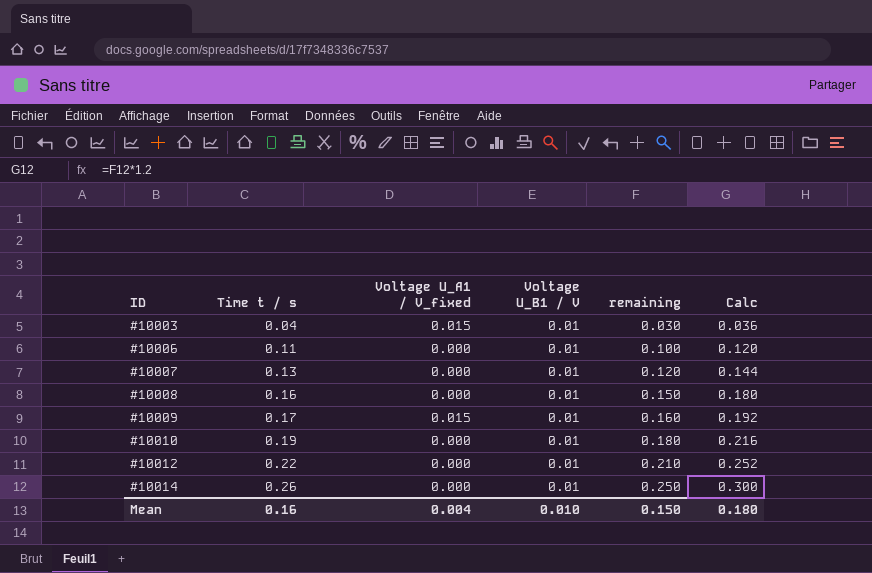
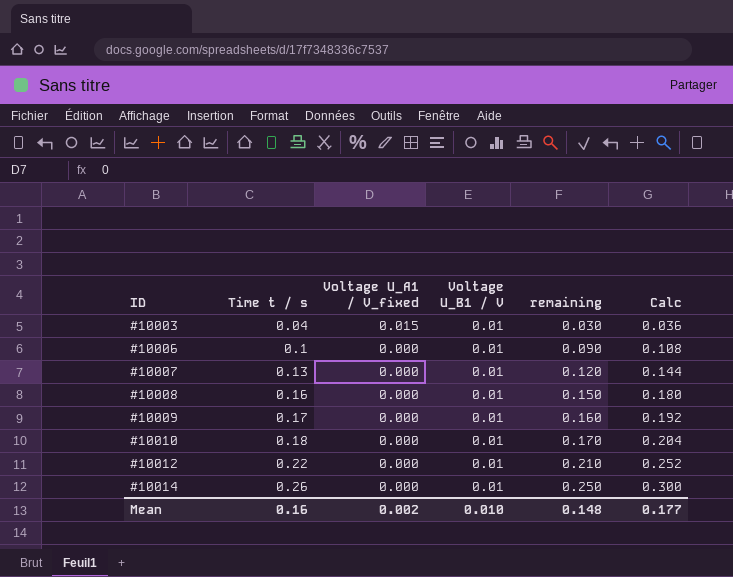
#10006 | Time t / s: 0.11 -> 0.1
#10006 | remaining: 0.100 -> 0.090
#10006 | Calc: 0.120 -> 0.108
#10009 | Voltage U_A1 / V_fixed: 0.015 -> 0.000
#10010 | Time t / s: 0.19 -> 0.18
#10010 | remaining: 0.180 -> 0.170
#10010 | Calc: 0.216 -> 0.204
Mean | Voltage U_A1 / V_fixed: 0.004 -> 0.002
Mean | remaining: 0.150 -> 0.148
Mean | Calc: 0.180 -> 0.177

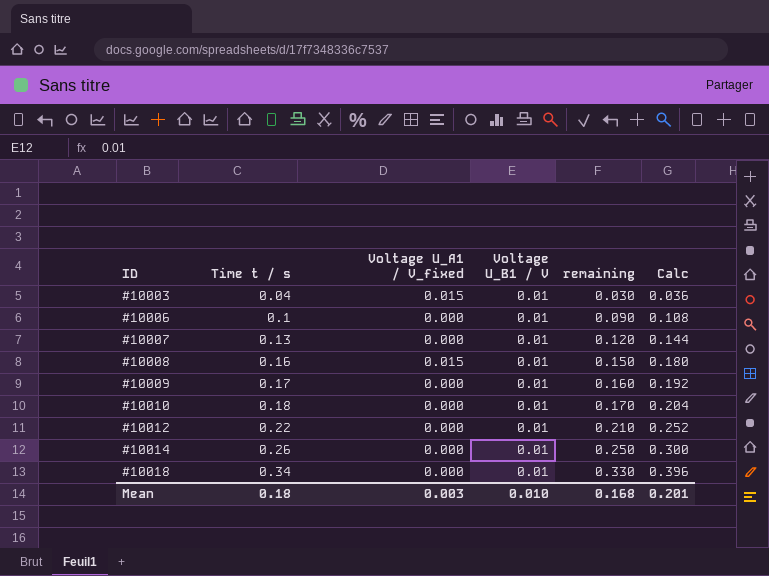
#10008 | Voltage U_A1 / V_fixed: 0.000 -> 0.015
row #10018: none -> 0.34 | 0.000 | 0.01 | 0.330 | 0.396
Mean | Time t / s: 0.16 -> 0.18
Mean | Voltage U_A1 / V_fixed: 0.002 -> 0.003
Mean | remaining: 0.148 -> 0.168
Mean | Calc: 0.177 -> 0.201

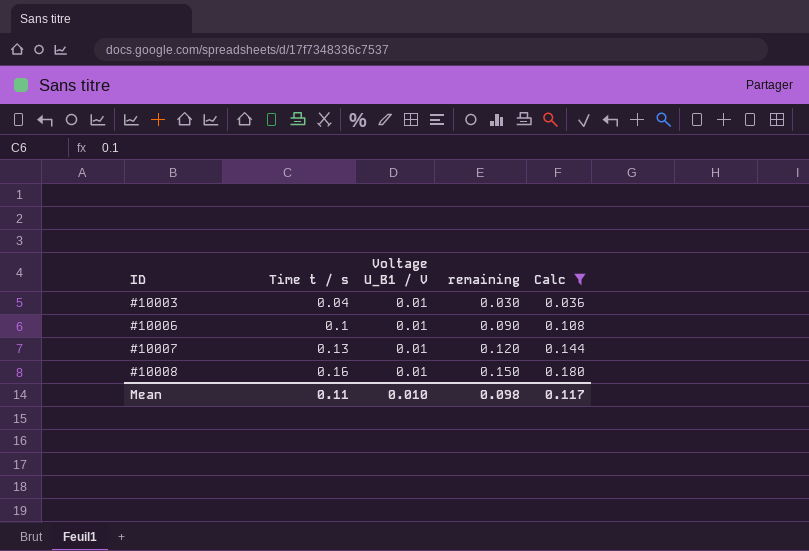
filter: none -> Calc <= 0.180
column Voltage U_A1 / V_fixed | position: 3 -> none
Mean | Time t / s: 0.18 -> 0.11
Mean | remaining: 0.168 -> 0.098
Mean | Calc: 0.201 -> 0.117

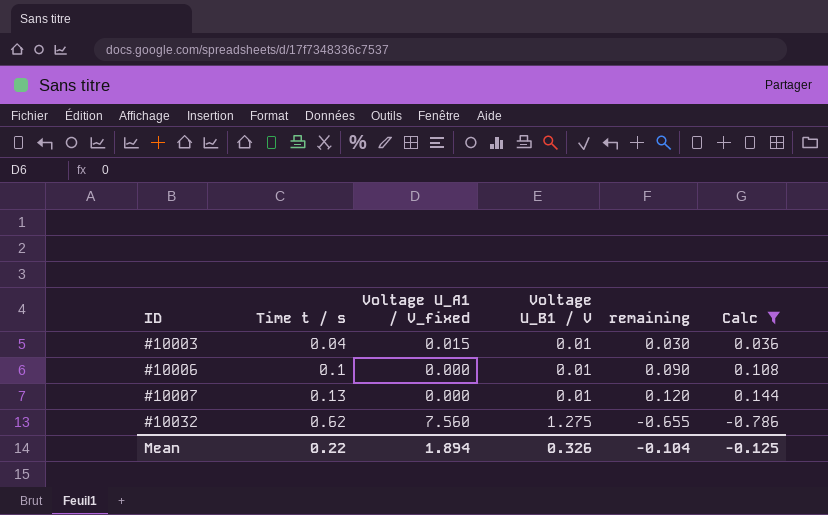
column Voltage U_A1 / V_fixed | position: none -> 3
row #10008: 0.16 | 0.01 | 0.150 | 0.180 -> none
row #10032: none -> 0.62 | 7.560 | 1.275 | -0.655 | -0.786
Mean | Time t / s: 0.11 -> 0.22
Mean | Voltage U_B1 / V: 0.010 -> 0.326
Mean | remaining: 0.098 -> -0.104
Mean | Calc: 0.117 -> -0.125

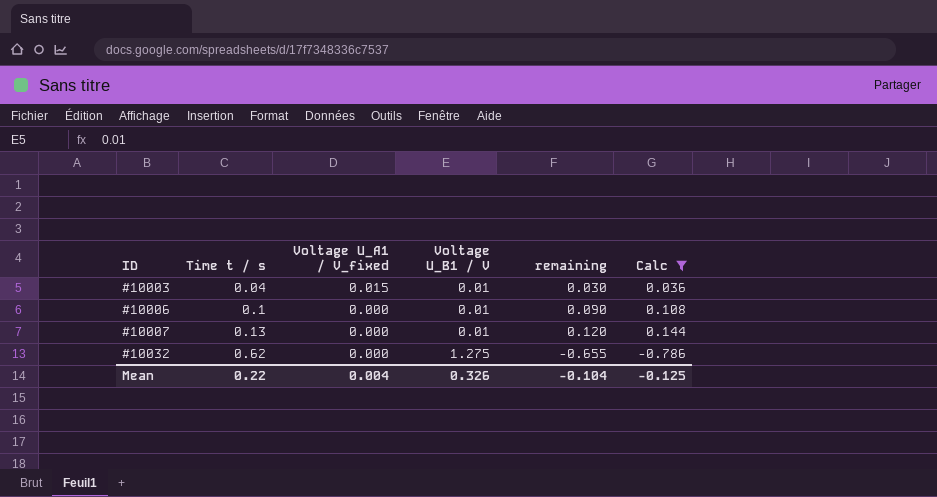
#10032 | Voltage U_A1 / V_fixed: 7.560 -> 0.000
Mean | Voltage U_A1 / V_fixed: 1.894 -> 0.004

